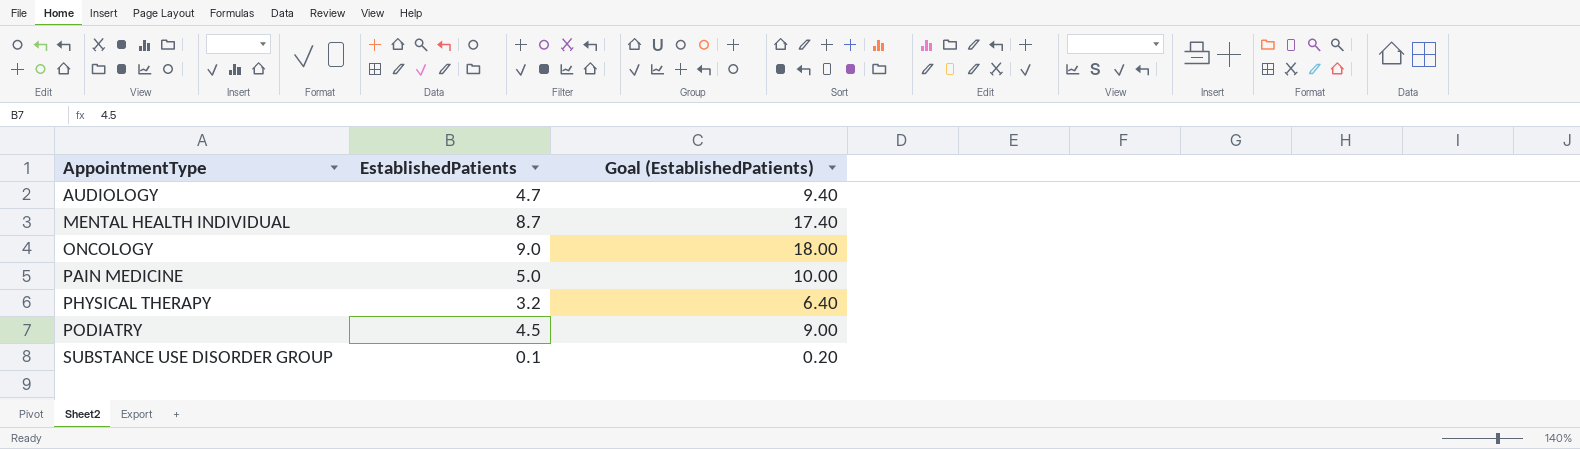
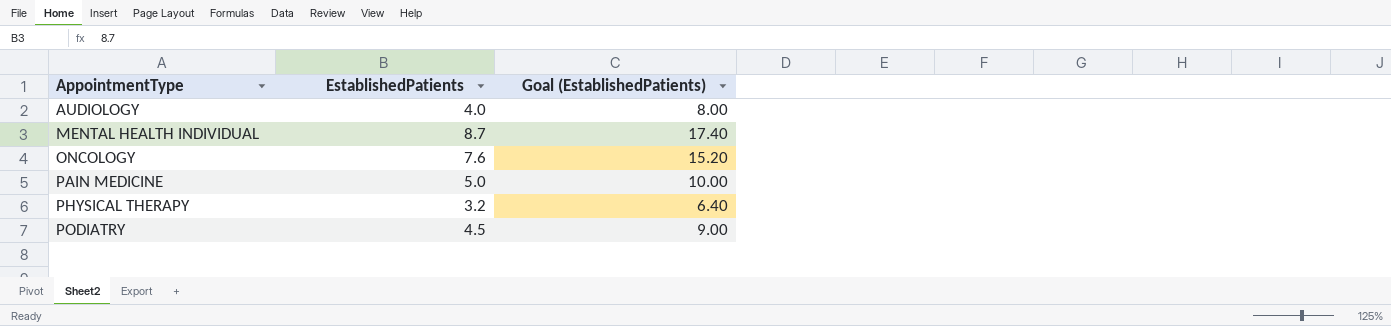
row SUBSTANCE USE DISORDER GROUP: 0.1 | 0.20 -> none
AUDIOLOGY | EstablishedPatients: 4.7 -> 4.0
AUDIOLOGY | Goal (EstablishedPatients): 9.40 -> 8.00
ONCOLOGY | EstablishedPatients: 9.0 -> 7.6
ONCOLOGY | Goal (EstablishedPatients): 18.00 -> 15.20

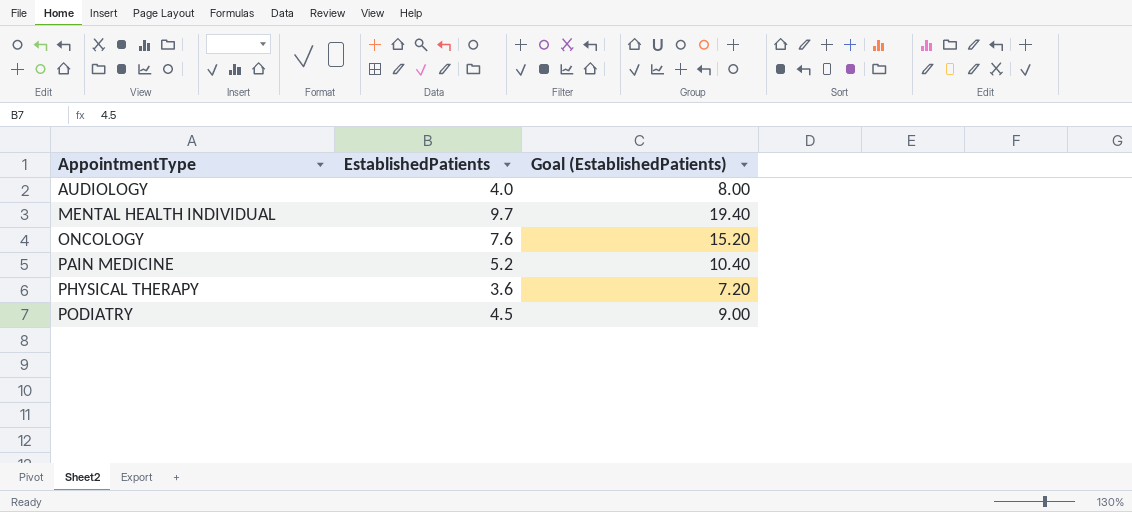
MENTAL HEALTH INDIVIDUAL | EstablishedPatients: 8.7 -> 9.7
MENTAL HEALTH INDIVIDUAL | Goal (EstablishedPatients): 17.40 -> 19.40
PAIN MEDICINE | EstablishedPatients: 5.0 -> 5.2
PAIN MEDICINE | Goal (EstablishedPatients): 10.00 -> 10.40
PHYSICAL THERAPY | EstablishedPatients: 3.2 -> 3.6
PHYSICAL THERAPY | Goal (EstablishedPatients): 6.40 -> 7.20

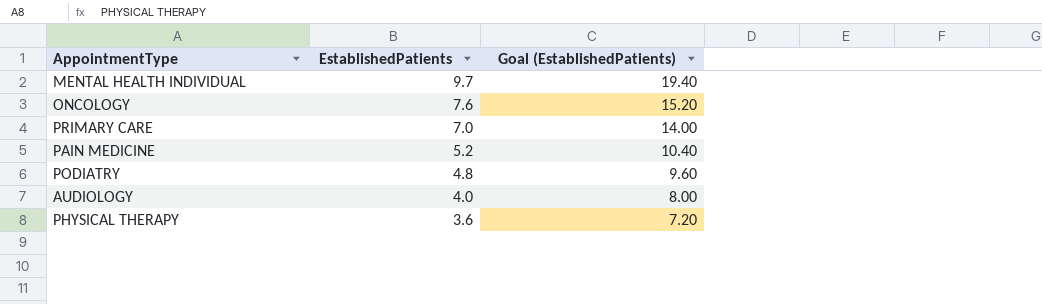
row order: AppointmentType ascending -> EstablishedPatients descending
row PRIMARY CARE: none -> 7.0 | 14.00
PODIATRY | EstablishedPatients: 4.5 -> 4.8
PODIATRY | Goal (EstablishedPatients): 9.00 -> 9.60

